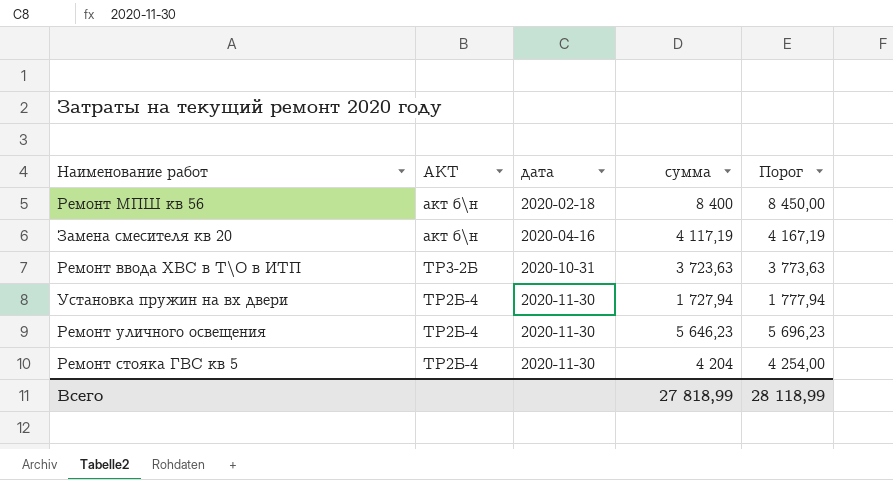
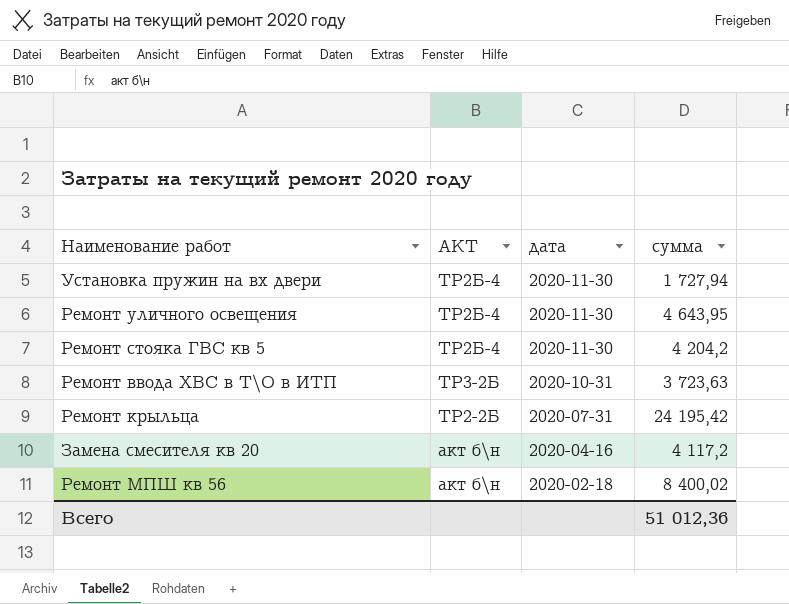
row order: дата ascending -> дата descending
column Порог | formula: [сумма] + 50 -> none
Ремонт уличного освещения | сумма: 5 646,23 -> 4 643,95
Ремонт стояка ГВС кв 5 | сумма: 4 204 -> 4 204,2
row Ремонт крыльца: none -> ТР2-2Б | 2020-07-31 | 24 195,42
Замена смесителя кв 20 | сумма: 4 117,19 -> 4 117,2
Ремонт МПШ кв 56 | сумма: 8 400 -> 8 400,02
Всего | сумма: 27 818,99 -> 51 012,36

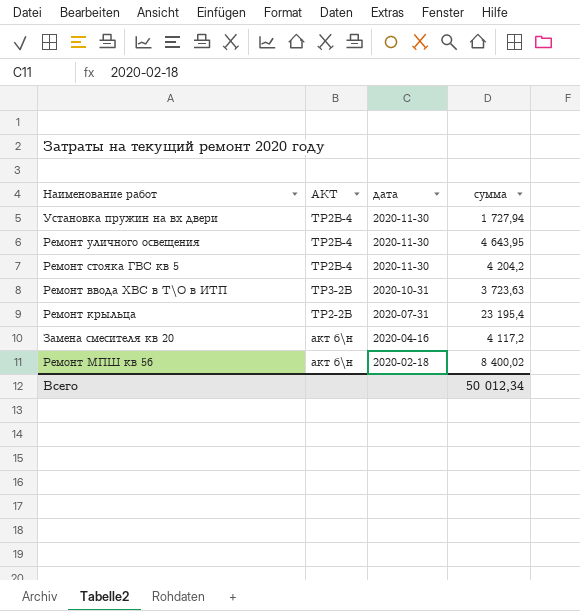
Ремонт крыльца | сумма: 24 195,42 -> 23 195,4
Всего | сумма: 51 012,36 -> 50 012,34

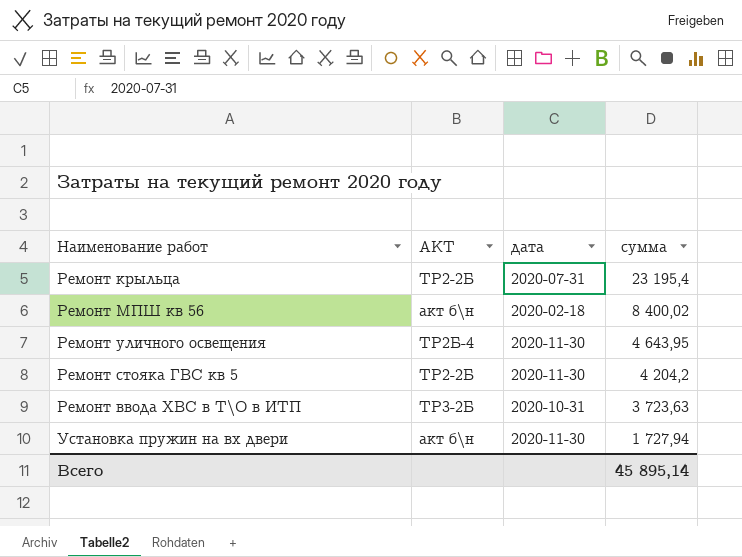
row order: дата descending -> сумма descending
row Замена смесителя кв 20: акт б\н | 2020-04-16 | 4 117,2 -> none
Ремонт стояка ГВС кв 5 | АКТ: ТР2Б-4 -> ТР2-2Б
Установка пружин на вх двери | АКТ: ТР2Б-4 -> акт б\н
Всего | сумма: 50 012,34 -> 45 895,14

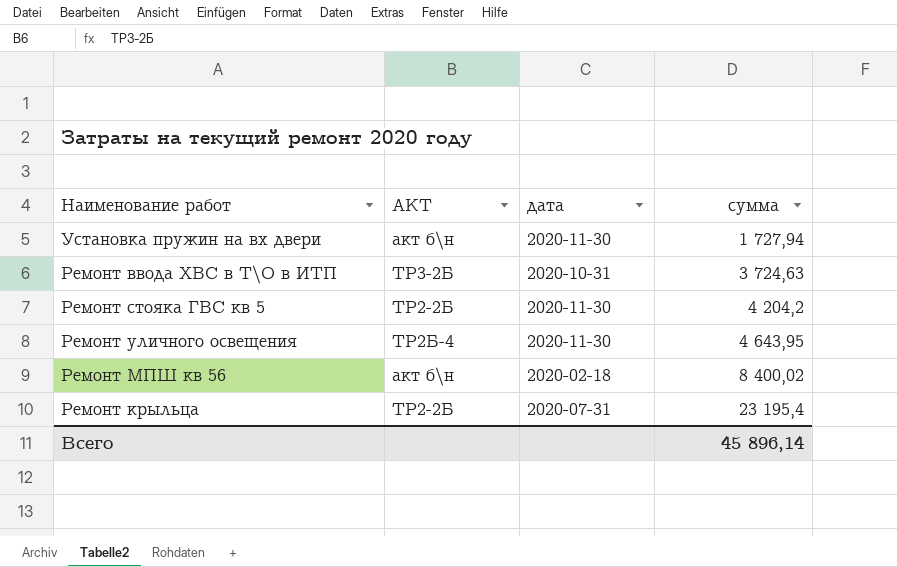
row order: сумма descending -> сумма ascending
Ремонт ввода ХВС в Т\О в ИТП | сумма: 3 723,63 -> 3 724,63
Всего | сумма: 45 895,14 -> 45 896,14

